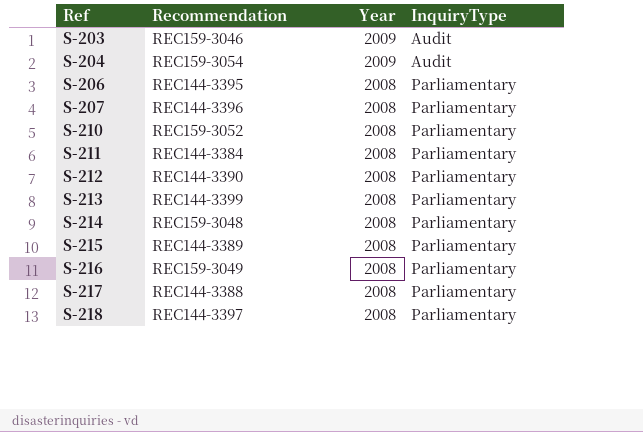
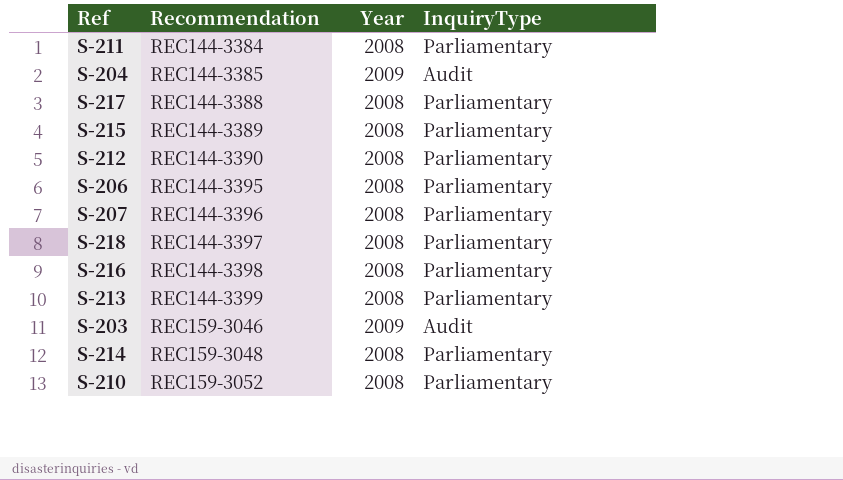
row order: Ref ascending -> Recommendation ascending
S-204 | Recommendation: REC159-3054 -> REC144-3385
S-216 | Recommendation: REC159-3049 -> REC144-3398

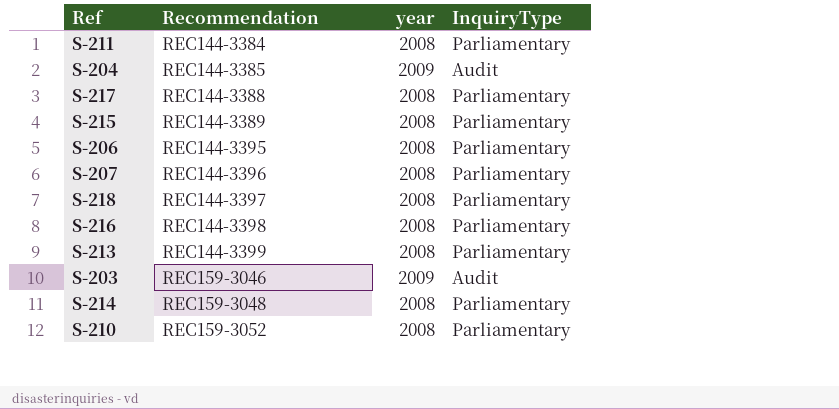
column name: Year -> year
row S-212: REC144-3390 | 2008 | Parliamentary -> none

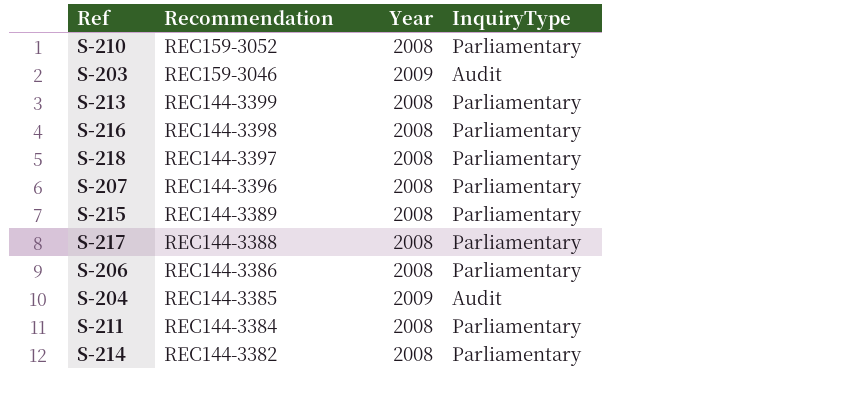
row order: Recommendation ascending -> Recommendation descending
column name: year -> Year
S-206 | Recommendation: REC144-3395 -> REC144-3386
S-214 | Recommendation: REC159-3048 -> REC144-3382

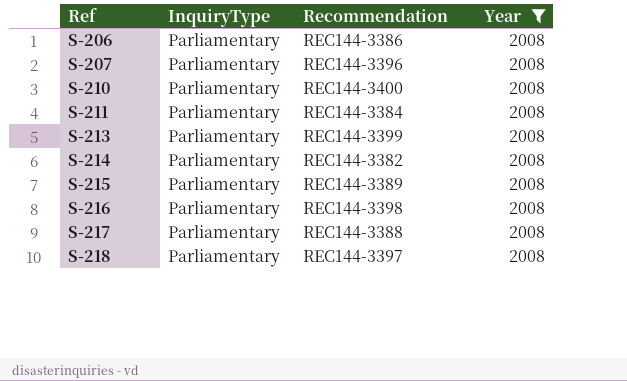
filter: none -> Year = 2008
row order: Recommendation descending -> Ref ascending
column InquiryType | position: 4 -> 2
S-210 | Recommendation: REC159-3052 -> REC144-3400

